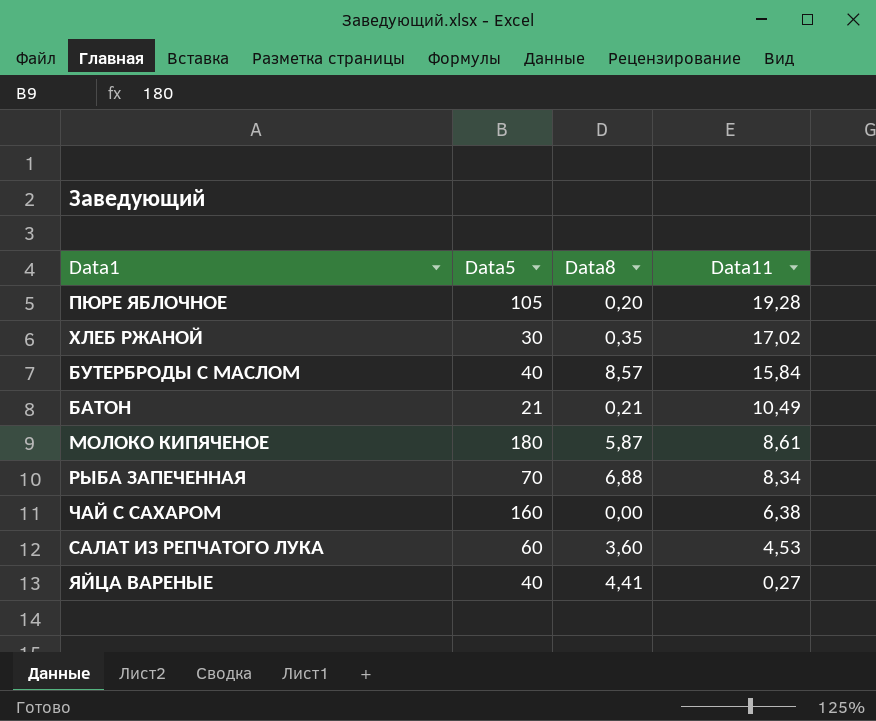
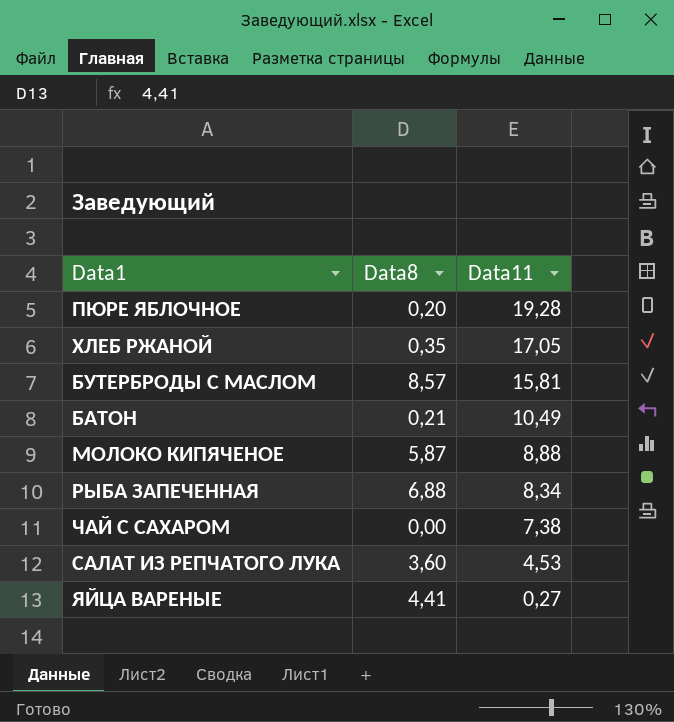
column Data5 | position: 2 -> none
ХЛЕБ РЖАНОЙ | Data11: 17,02 -> 17,05
БУТЕРБРОДЫ С МАСЛОМ | Data11: 15,84 -> 15,81
МОЛОКО КИПЯЧЕНОЕ | Data11: 8,61 -> 8,88
ЧАЙ С САХАРОМ | Data11: 6,38 -> 7,38

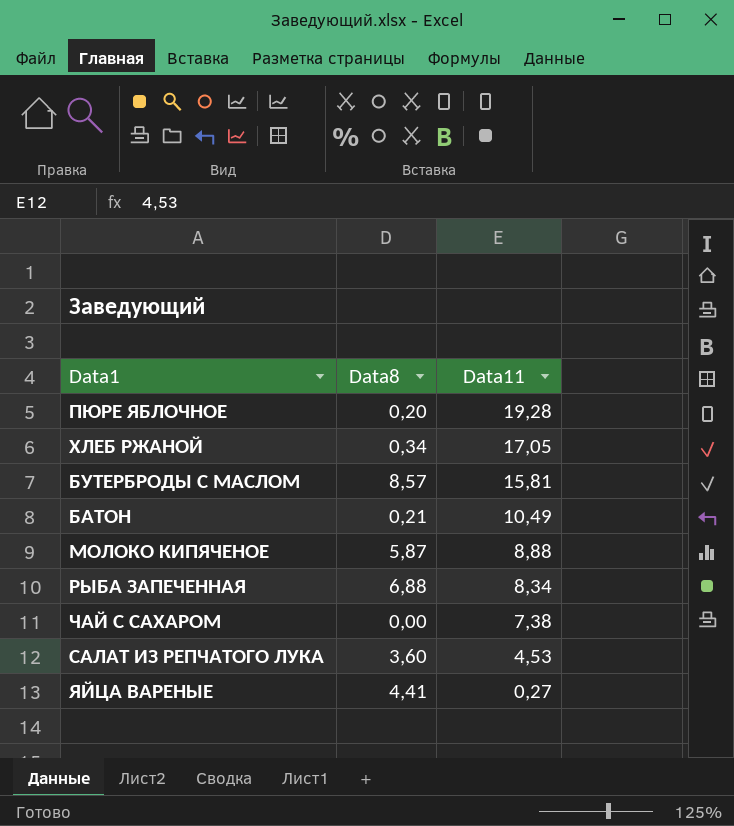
ХЛЕБ РЖАНОЙ | Data8: 0,35 -> 0,34

